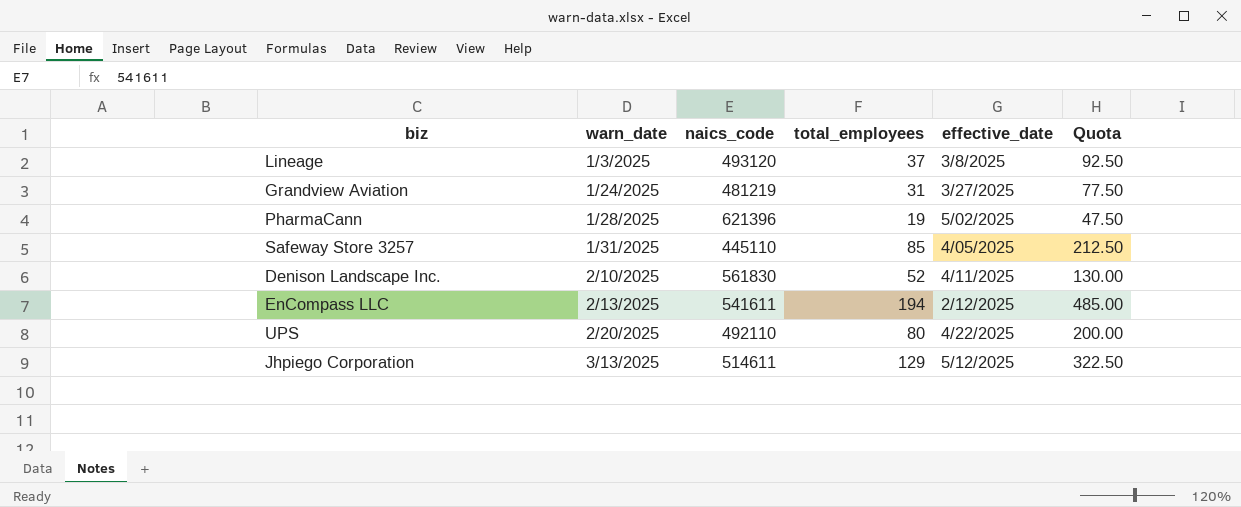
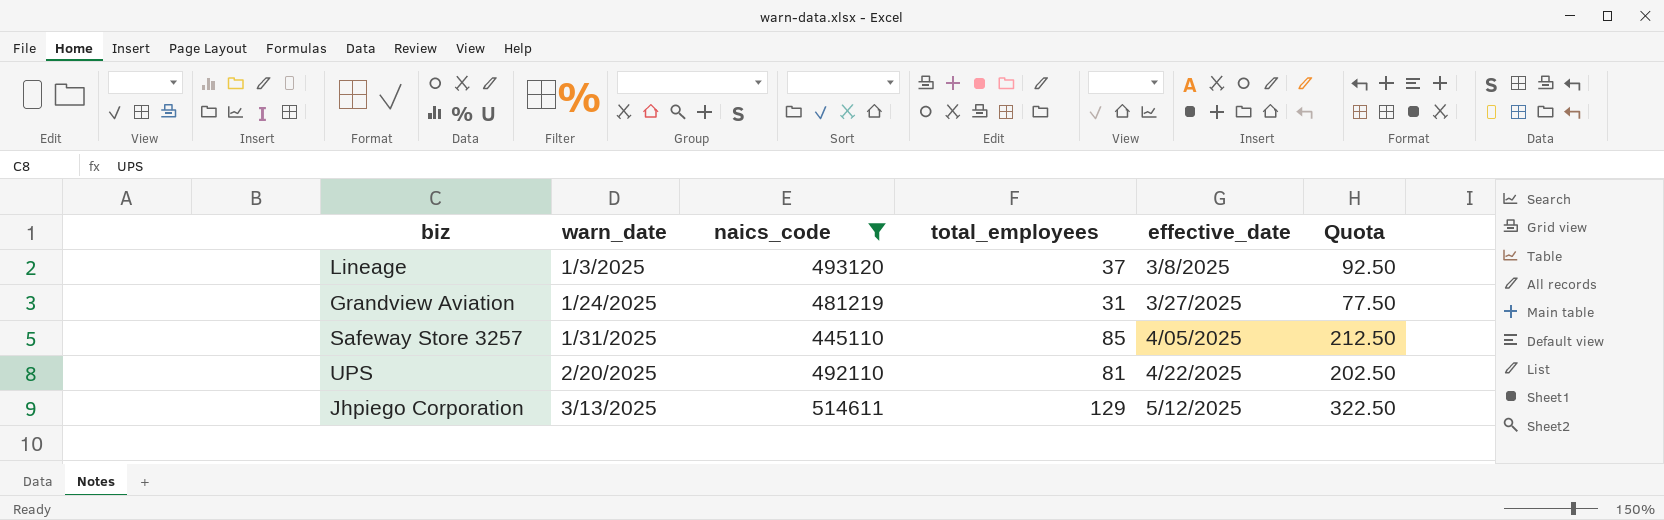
filter: none -> naics_code <= 514611
UPS | total_employees: 80 -> 81
UPS | Quota: 200.00 -> 202.50

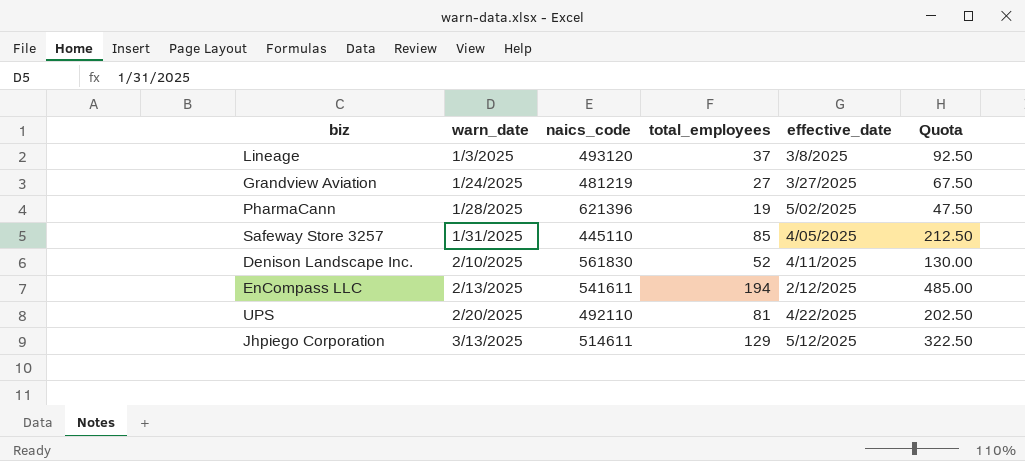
filter: naics_code <= 514611 -> none
Grandview Aviation | total_employees: 31 -> 27
Grandview Aviation | Quota: 77.50 -> 67.50

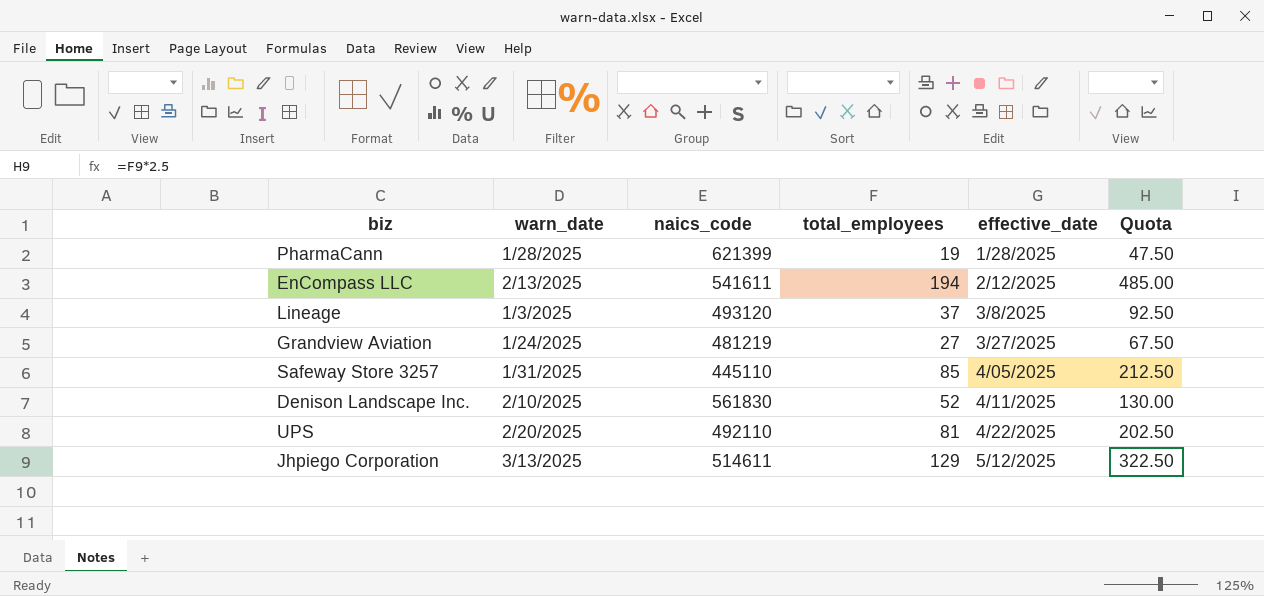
row order: warn_date ascending -> effective_date ascending
PharmaCann | naics_code: 621396 -> 621399
PharmaCann | effective_date: 5/02/2025 -> 1/28/2025

